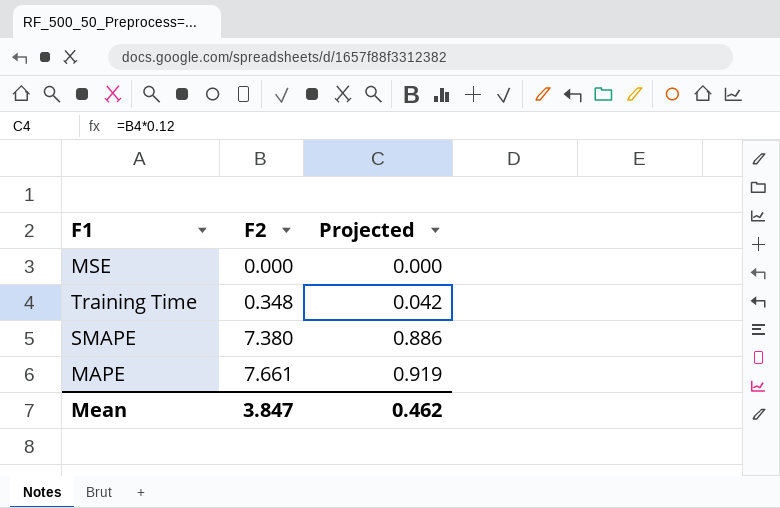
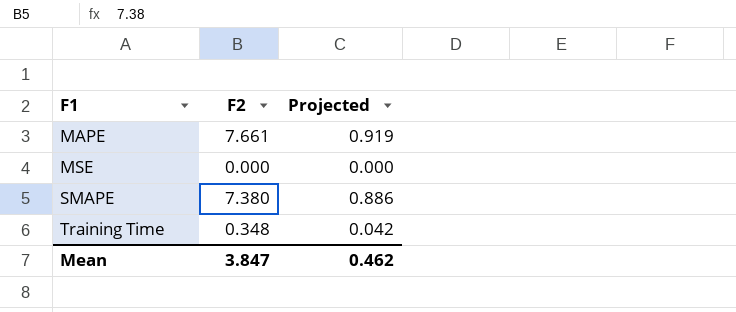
row order: F2 ascending -> F1 ascending

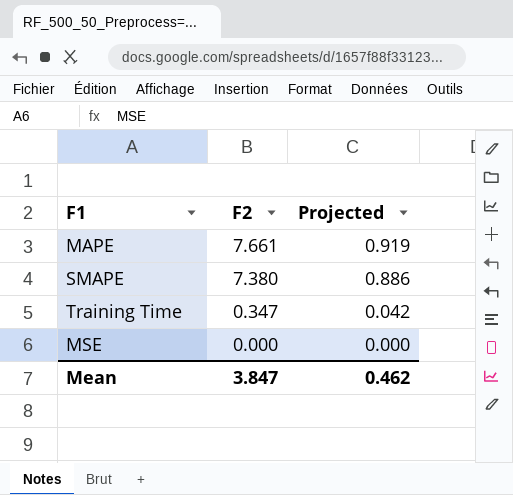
row order: F1 ascending -> F2 descending
Training Time | F2: 0.348 -> 0.347

